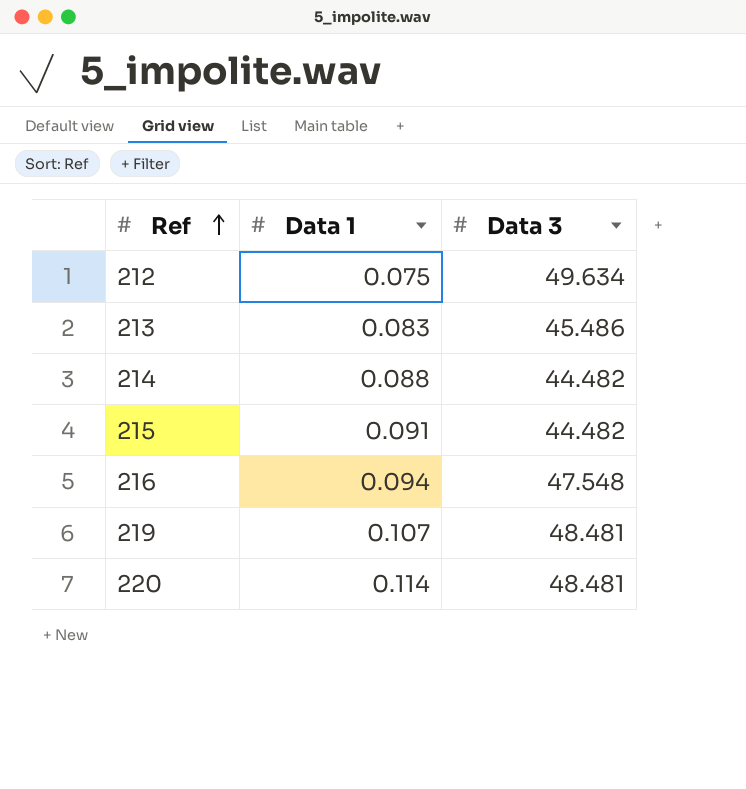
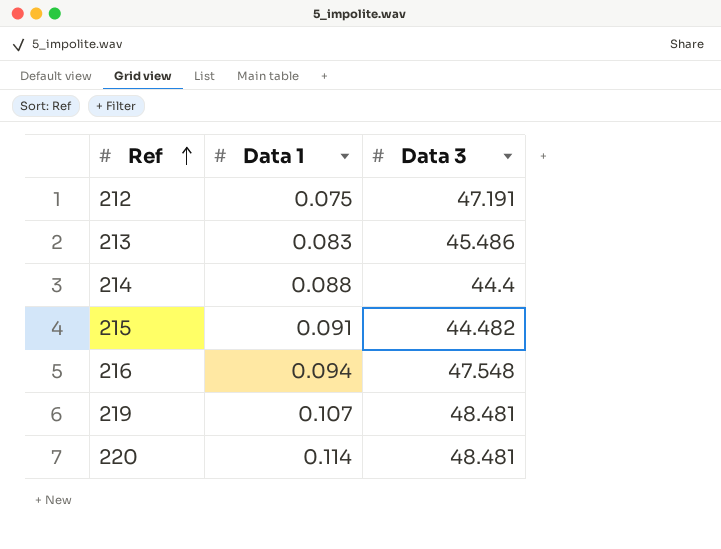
212 | Data 3: 49.634 -> 47.191
214 | Data 3: 44.482 -> 44.4

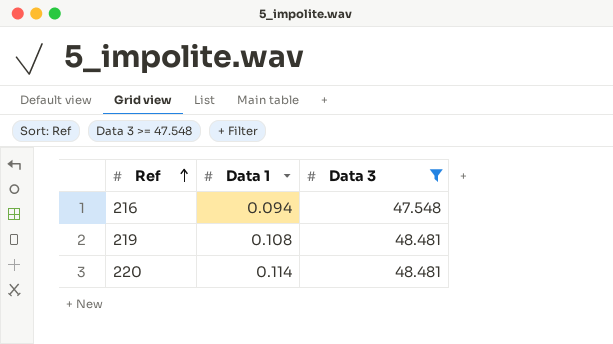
filter: none -> Data 3 >= 47.548
219 | Data 1: 0.107 -> 0.108

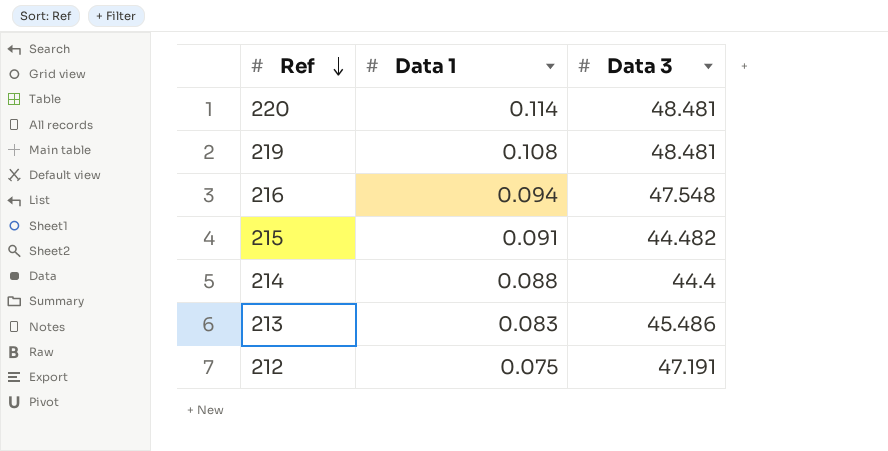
filter: Data 3 >= 47.548 -> none
row order: Ref ascending -> Ref descending

